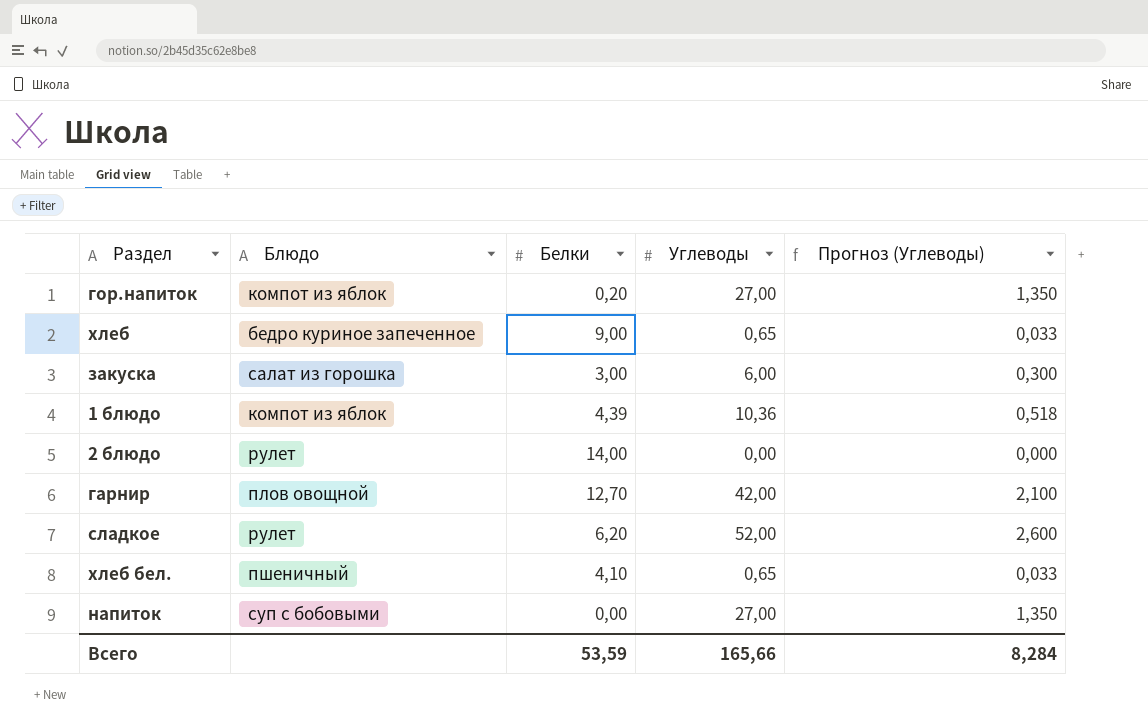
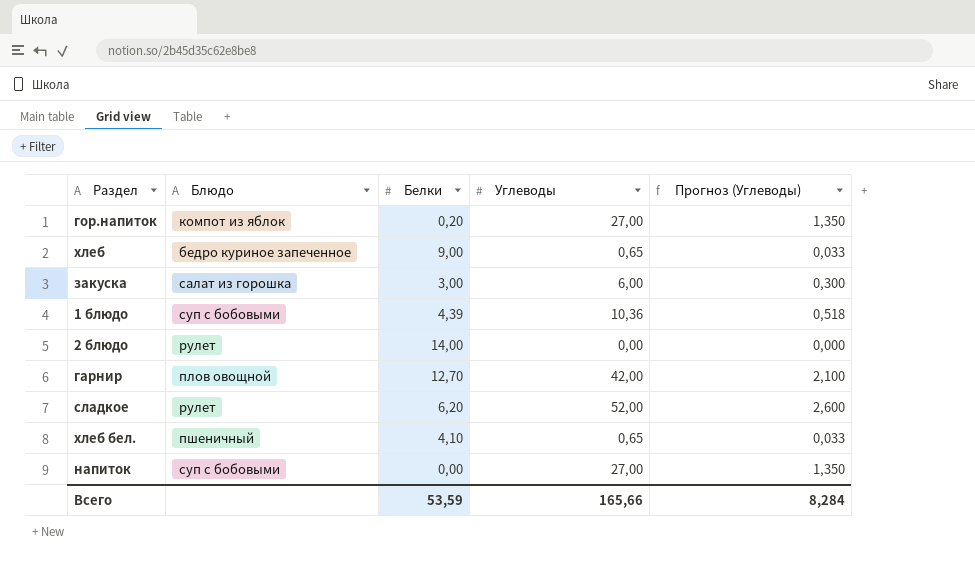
1 блюдо | Блюдо: компот из яблок -> суп с бобовыми

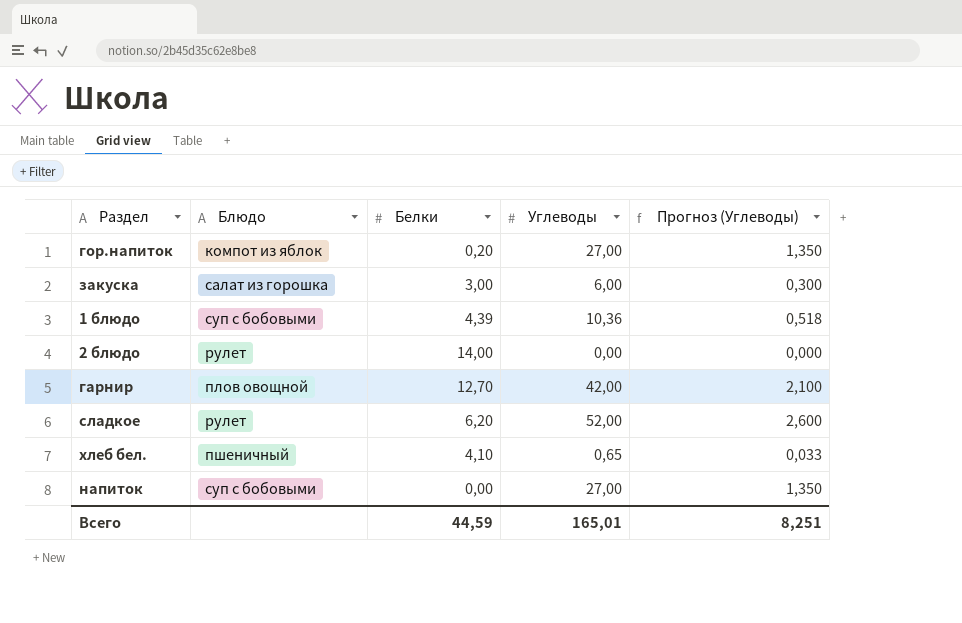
row хлеб: бедро куриное запеченное | 9,00 | 0,65 | 0,033 -> none
Всего | Белки: 53,59 -> 44,59
Всего | Углеводы: 165,66 -> 165,01
Всего | Прогноз (Углеводы): 8,284 -> 8,251

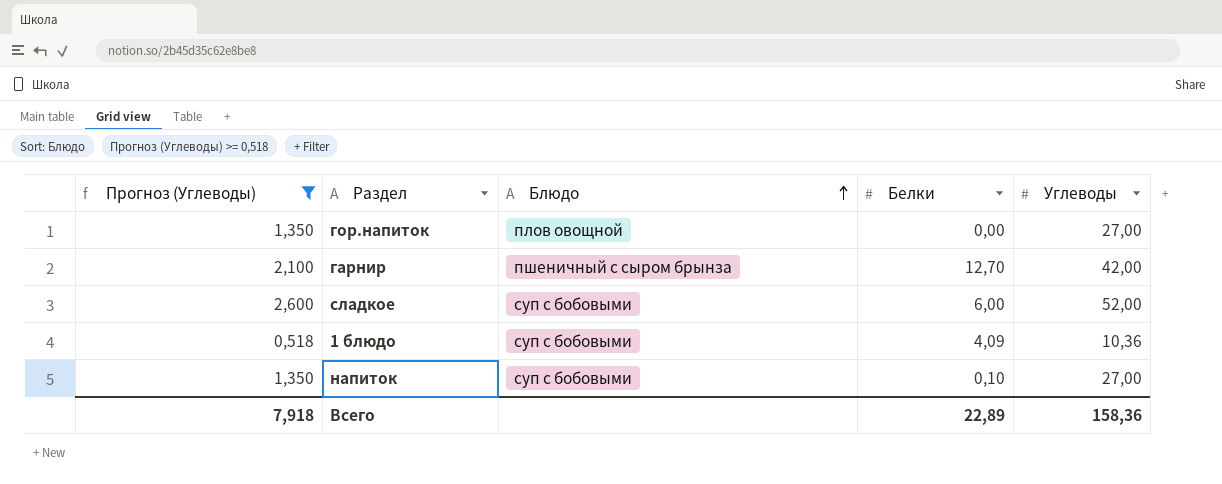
filter: none -> Прогноз (Углеводы) >= 0,518
row order: none -> Блюдо ascending
column Прогноз (Углеводы) | position: 5 -> 1
гор.напиток | Блюдо: компот из яблок -> плов овощной
гор.напиток | Белки: 0,20 -> 0,00
гарнир | Блюдо: плов овощной -> пшеничный с сыром брынза
сладкое | Блюдо: рулет -> суп с бобовыми
сладкое | Белки: 6,20 -> 6,00
1 блюдо | Белки: 4,39 -> 4,09
напиток | Белки: 0,00 -> 0,10
Всего | Прогноз (Углеводы): 8,251 -> 7,918
Всего | Белки: 44,59 -> 22,89
Всего | Углеводы: 165,01 -> 158,36

